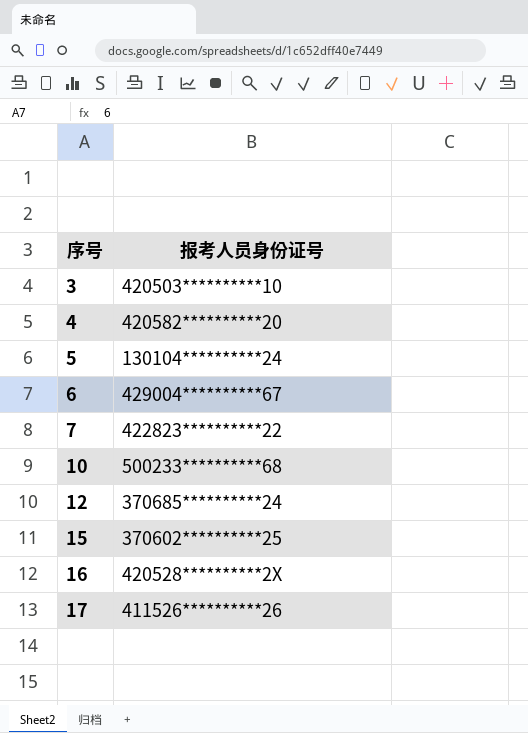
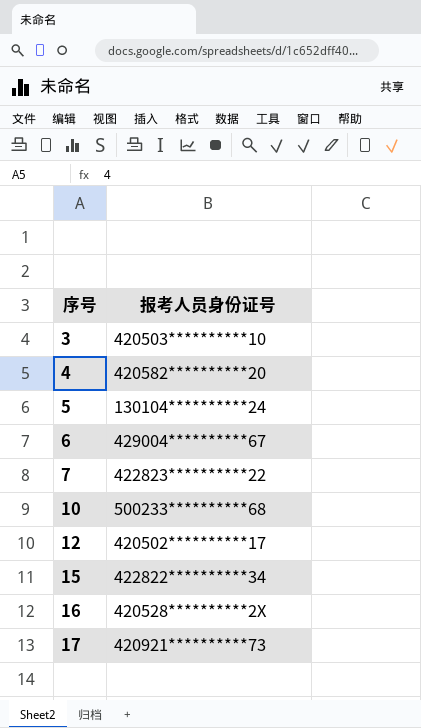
12 | 报考人员身份证号: 370685**********24 -> 420502**********17
15 | 报考人员身份证号: 370602**********25 -> 422822**********34
17 | 报考人员身份证号: 411526**********26 -> 420921**********73

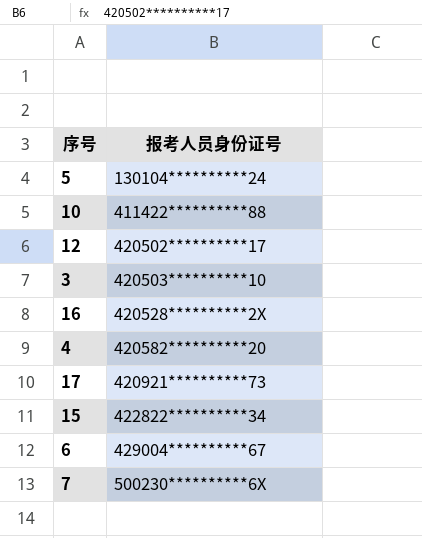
row order: 序号 ascending -> 报考人员身份证号 ascending
10 | 报考人员身份证号: 500233**********68 -> 411422**********88
7 | 报考人员身份证号: 422823**********22 -> 500230**********6X

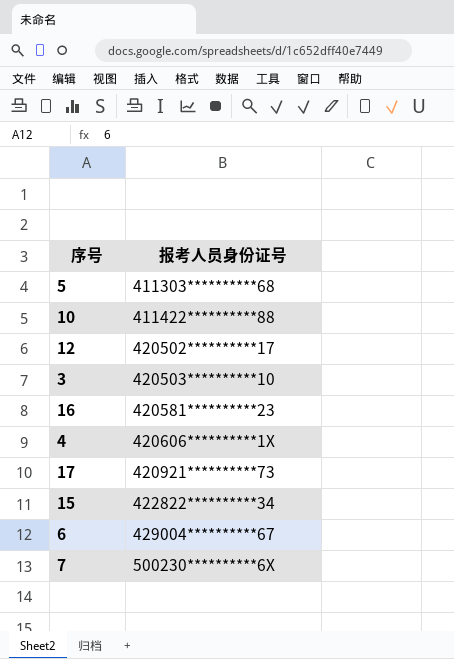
5 | 报考人员身份证号: 130104**********24 -> 411303**********68
16 | 报考人员身份证号: 420528**********2X -> 420581**********23
4 | 报考人员身份证号: 420582**********20 -> 420606**********1X

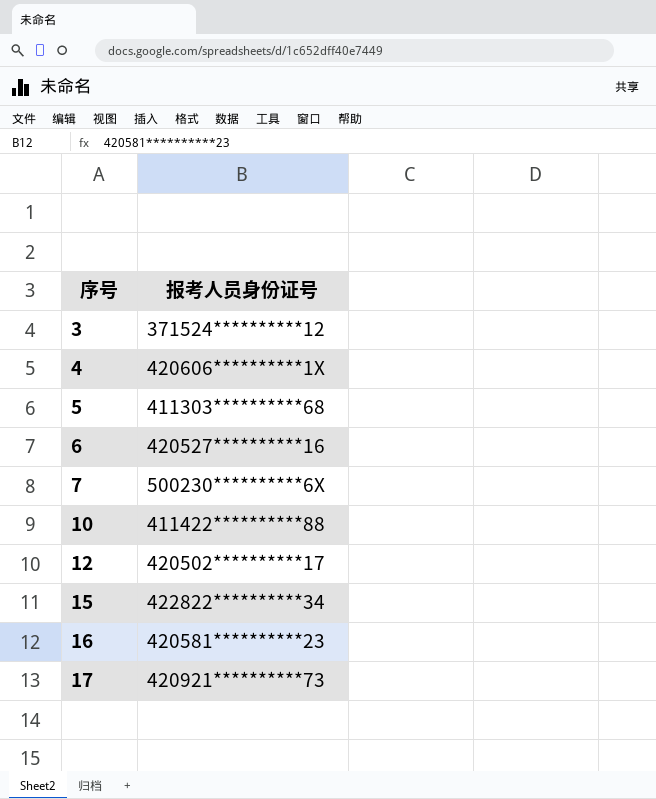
row order: 报考人员身份证号 ascending -> 序号 ascending
3 | 报考人员身份证号: 420503**********10 -> 371524**********12
6 | 报考人员身份证号: 429004**********67 -> 420527**********16

